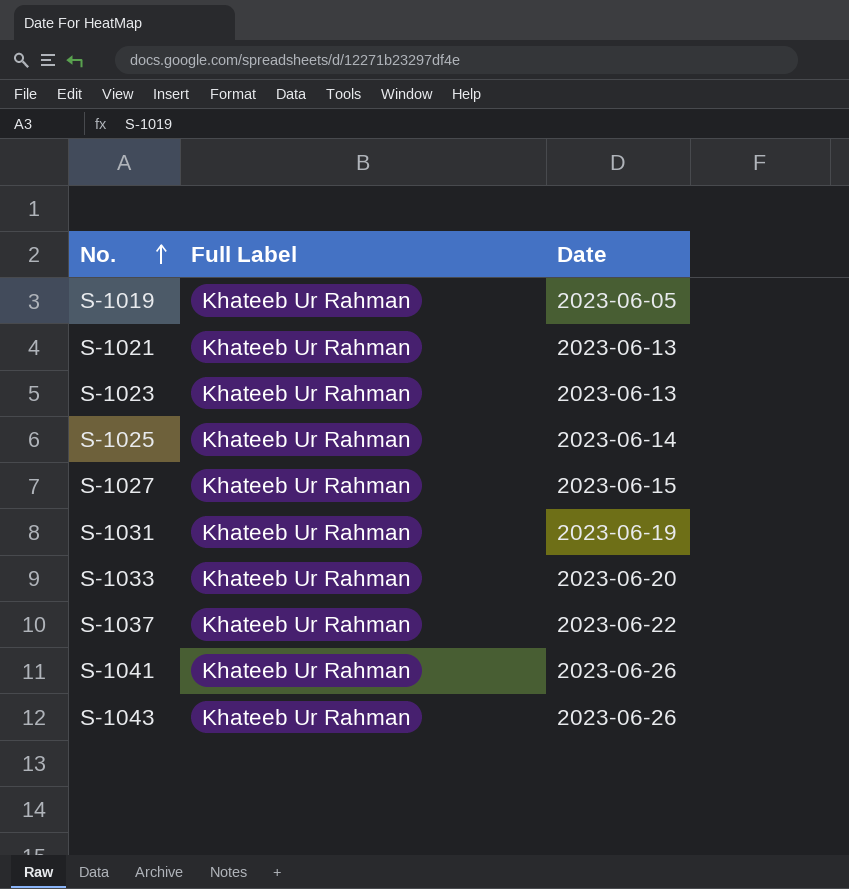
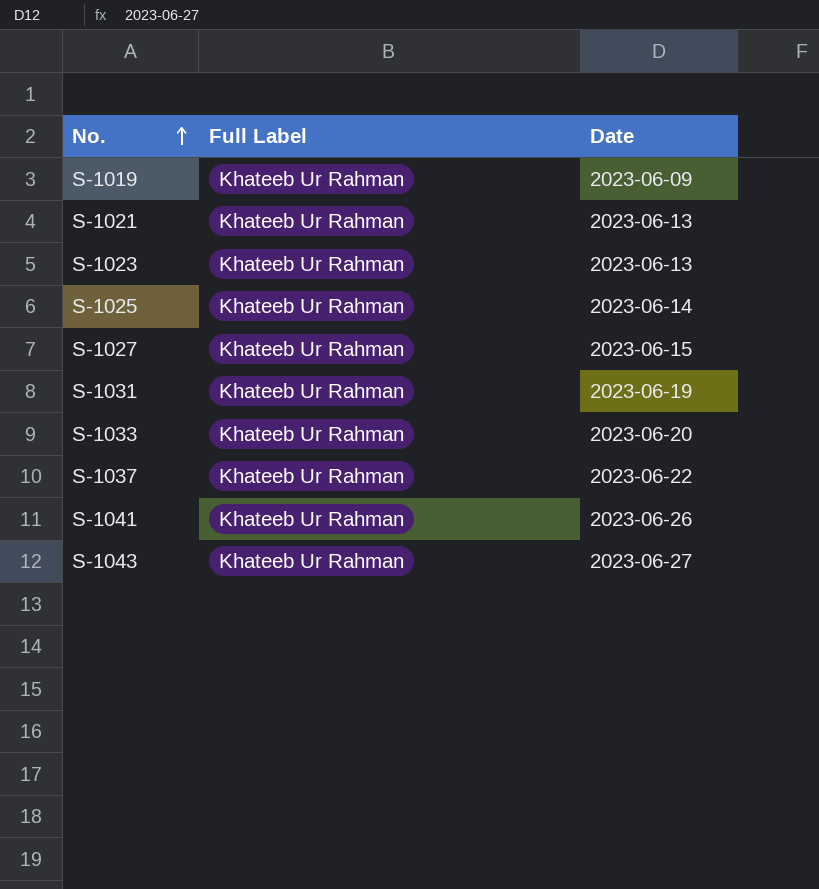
S-1019 | Date: 2023-06-05 -> 2023-06-09
S-1043 | Date: 2023-06-26 -> 2023-06-27

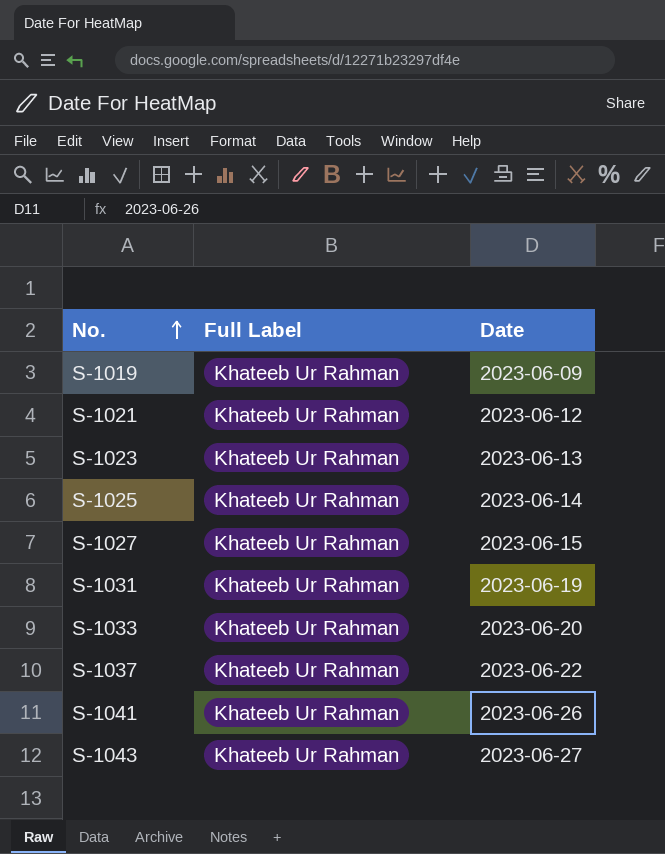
S-1021 | Date: 2023-06-13 -> 2023-06-12

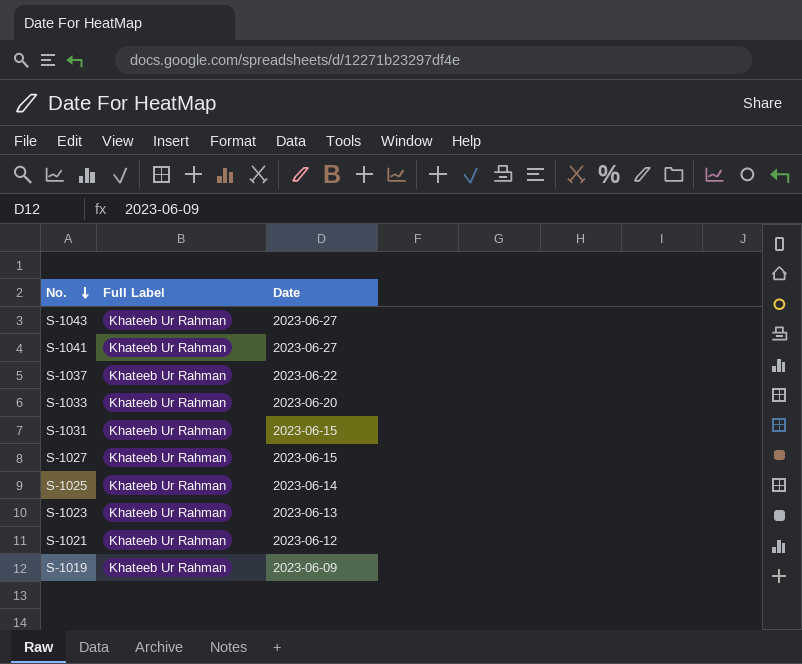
row order: No. ascending -> No. descending
S-1041 | Date: 2023-06-26 -> 2023-06-27
S-1031 | Date: 2023-06-19 -> 2023-06-15

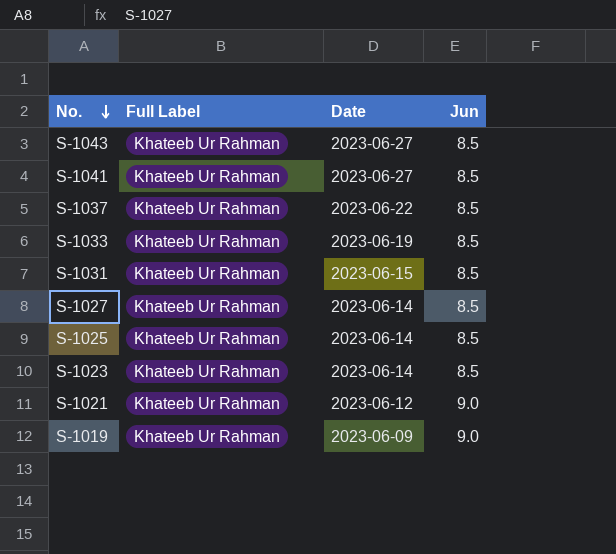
column Jun | position: none -> 4
S-1033 | Date: 2023-06-20 -> 2023-06-19
S-1027 | Date: 2023-06-15 -> 2023-06-14
S-1023 | Date: 2023-06-13 -> 2023-06-14

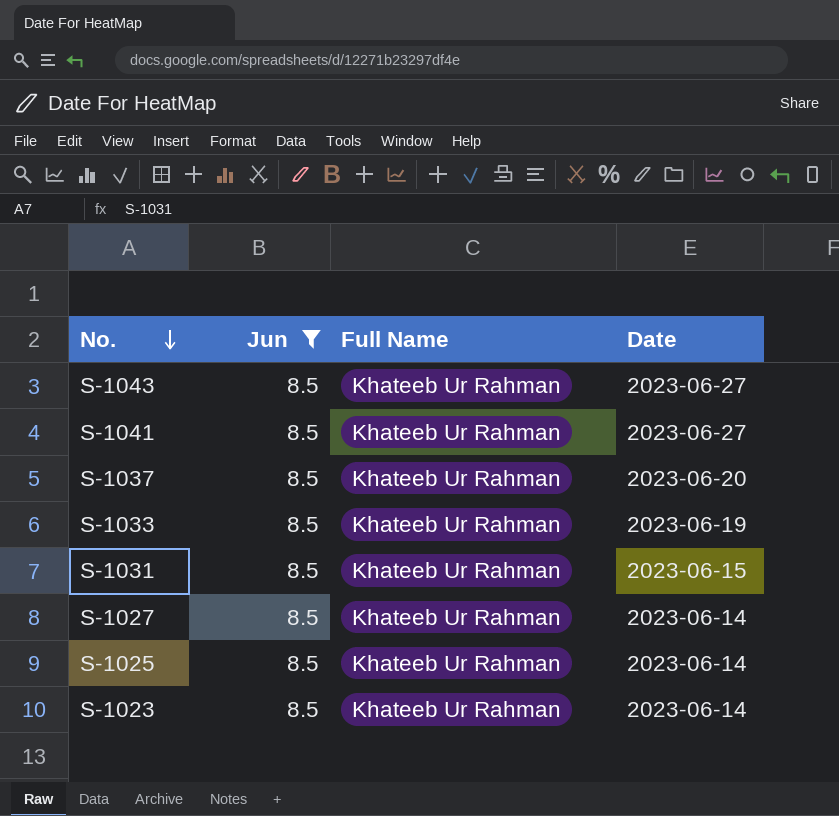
filter: none -> Jun = 8.5
column Jun | position: 4 -> 2
column name: Full Label -> Full Name
S-1037 | Date: 2023-06-22 -> 2023-06-20

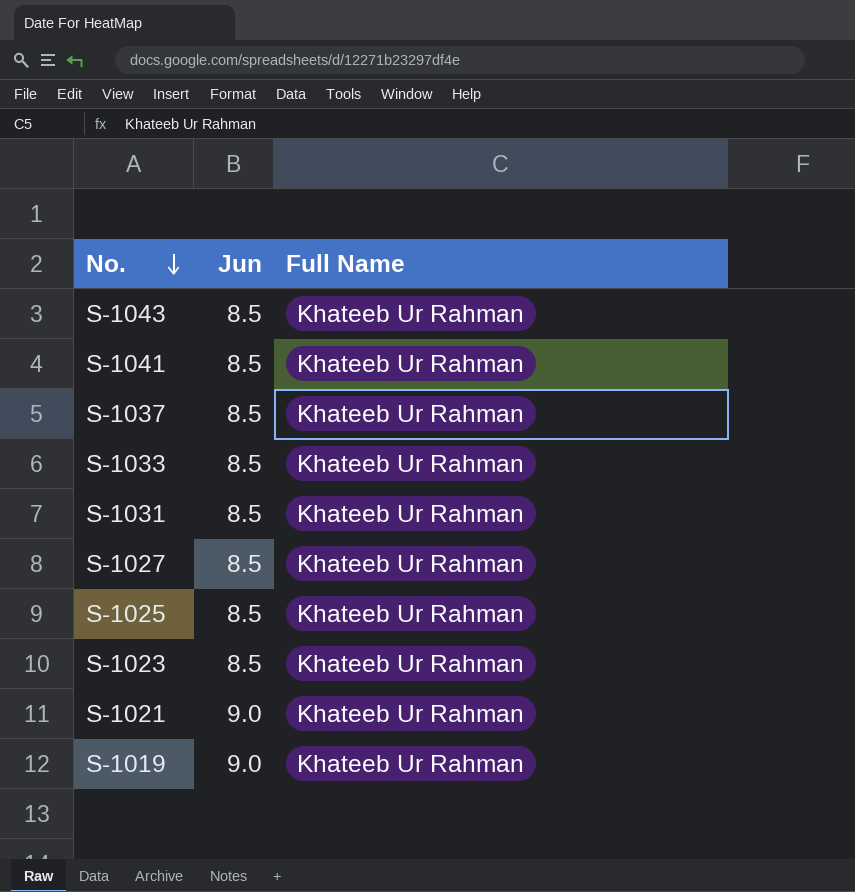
filter: Jun = 8.5 -> none
column Date | position: 4 -> none

